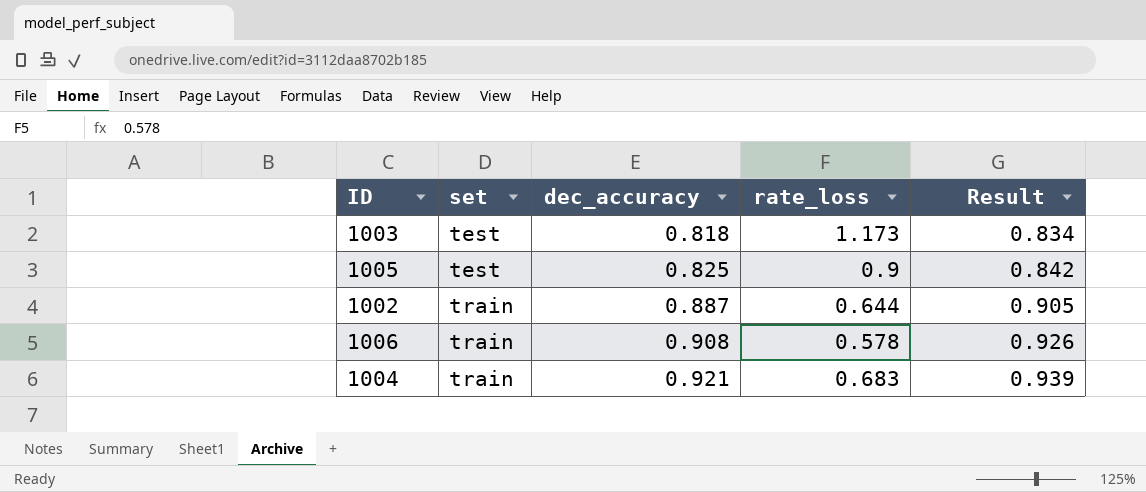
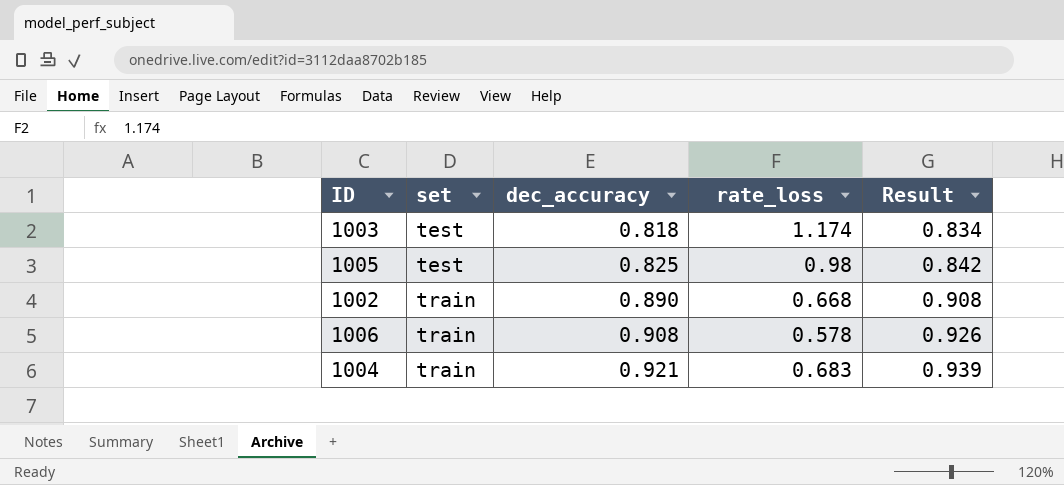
1003 | rate_loss: 1.173 -> 1.174
1005 | rate_loss: 0.9 -> 0.98
1002 | dec_accuracy: 0.887 -> 0.890
1002 | rate_loss: 0.644 -> 0.668
1002 | Result: 0.905 -> 0.908

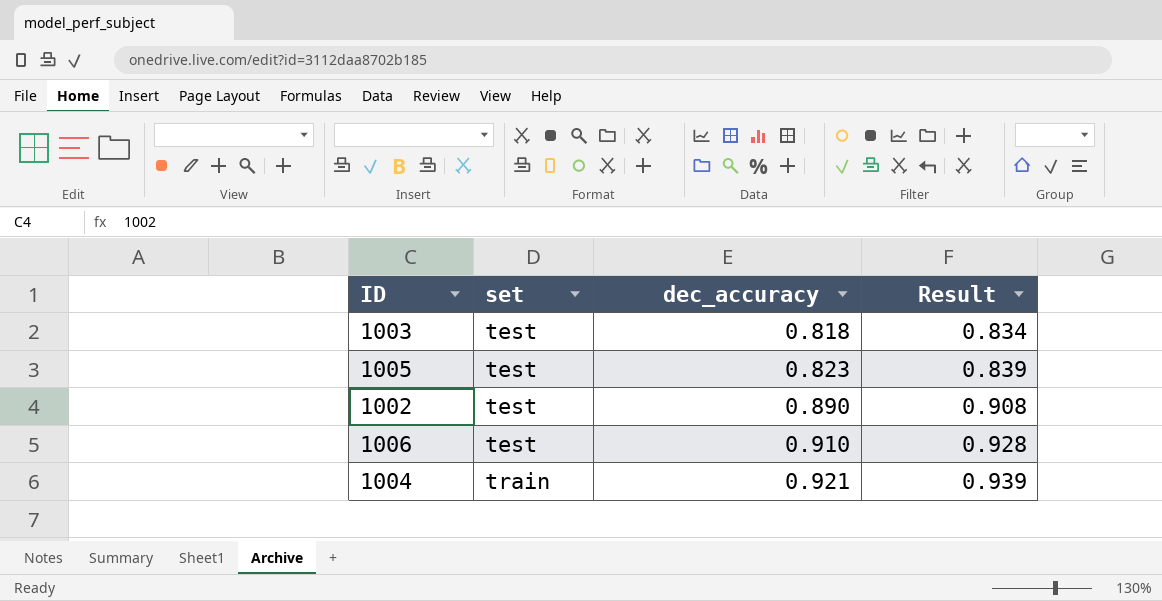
column rate_loss | position: 4 -> none
1005 | dec_accuracy: 0.825 -> 0.823
1005 | Result: 0.842 -> 0.839
1002 | set: train -> test
1006 | set: train -> test
1006 | dec_accuracy: 0.908 -> 0.910
1006 | Result: 0.926 -> 0.928

